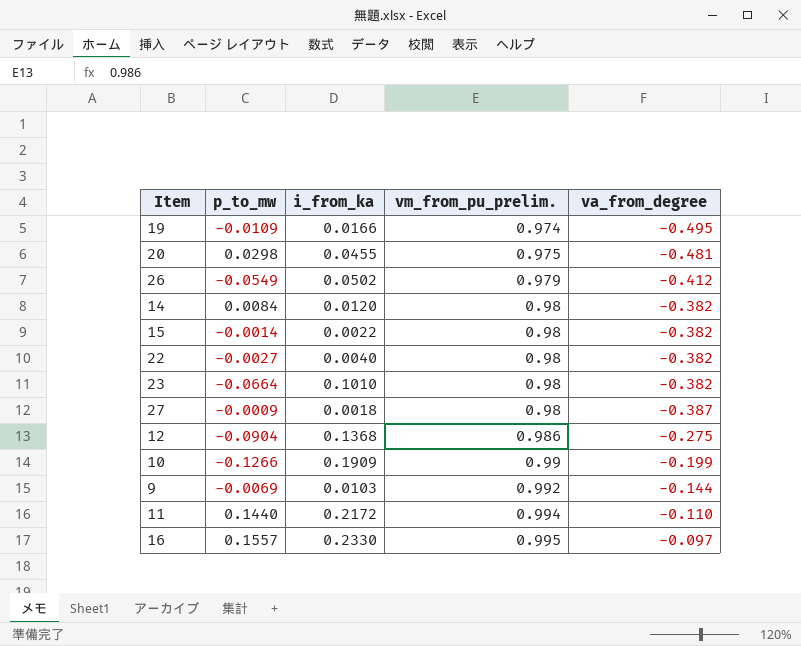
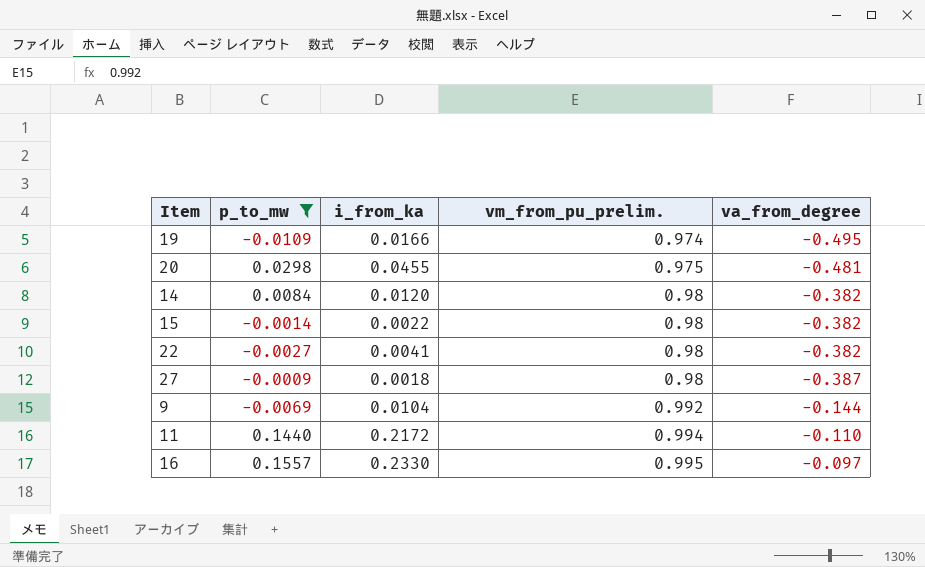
filter: none -> p_to_mw >= -0.0109
22 | i_from_ka: 0.0040 -> 0.0041
9 | i_from_ka: 0.0103 -> 0.0104

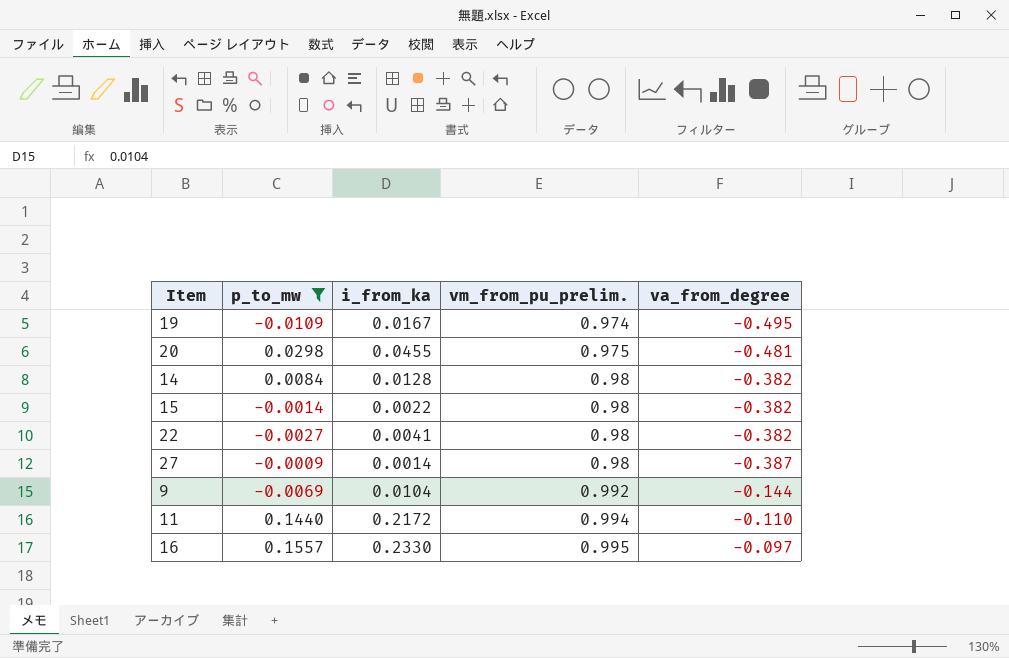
19 | i_from_ka: 0.0166 -> 0.0167
14 | i_from_ka: 0.0120 -> 0.0128
27 | i_from_ka: 0.0018 -> 0.0014

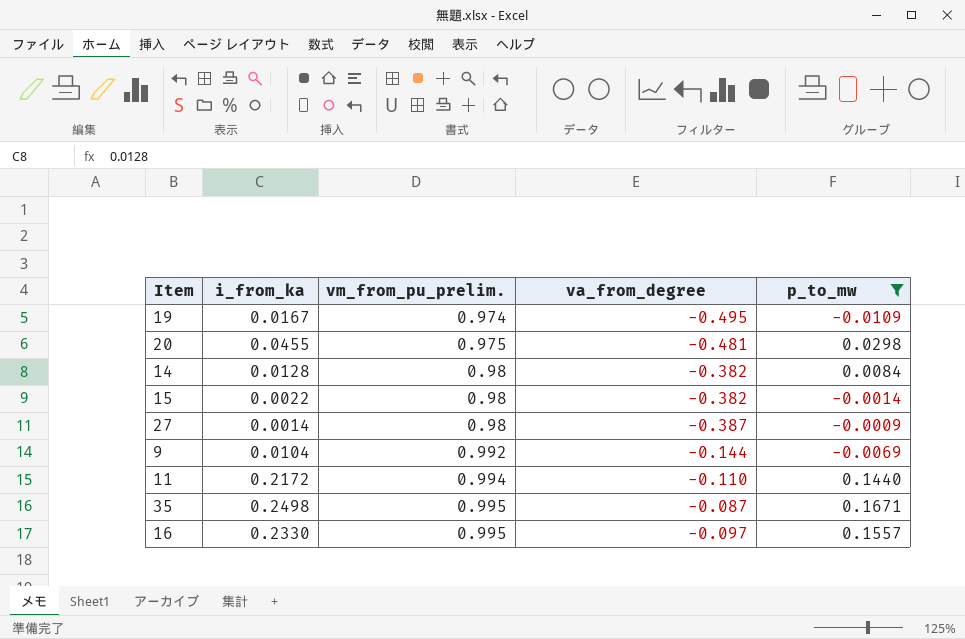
column p_to_mw | position: 2 -> 5
row 22: -0.0027 | 0.0041 | 0.98 | -0.382 -> none
row 35: none -> 0.2498 | 0.995 | -0.087 | 0.1671

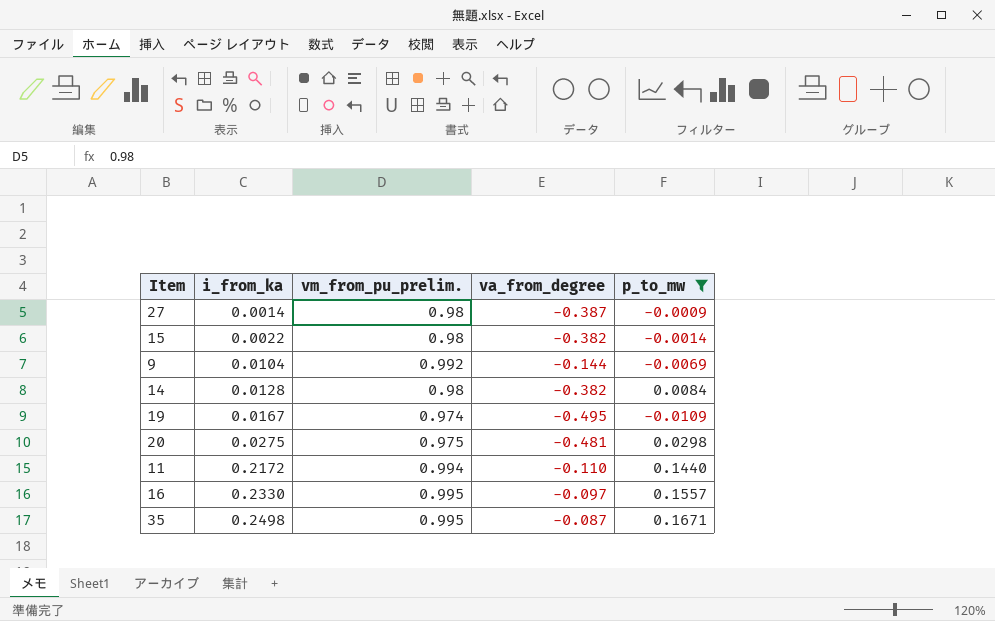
row order: vm_from_pu_prelim. ascending -> i_from_ka ascending
20 | i_from_ka: 0.0455 -> 0.0275

